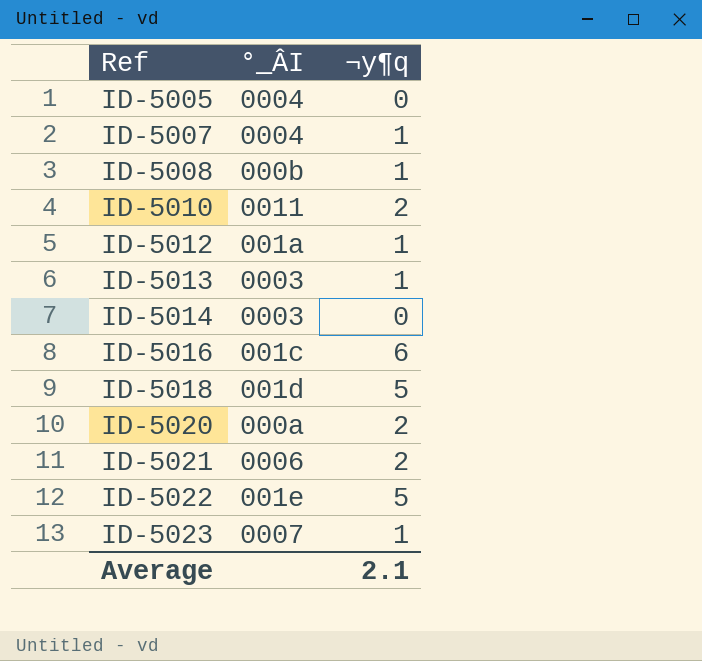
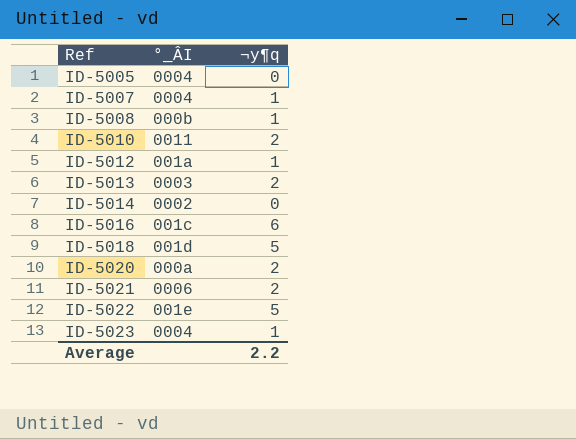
ID-5013 | ¬y¶q: 1 -> 2
ID-5014 | °_ÂI: 0003 -> 0002
ID-5023 | °_ÂI: 0007 -> 0004
Average | ¬y¶q: 2.1 -> 2.2

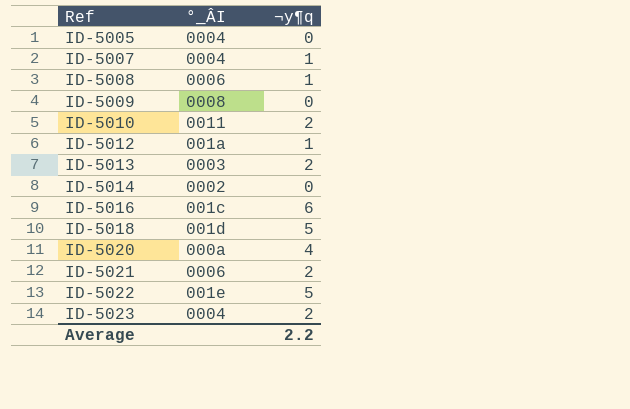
ID-5008 | °_ÂI: 000b -> 0006
row ID-5009: none -> 0008 | 0
ID-5020 | ¬y¶q: 2 -> 4
ID-5023 | ¬y¶q: 1 -> 2

